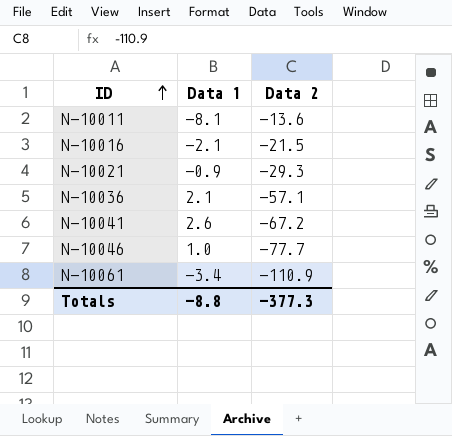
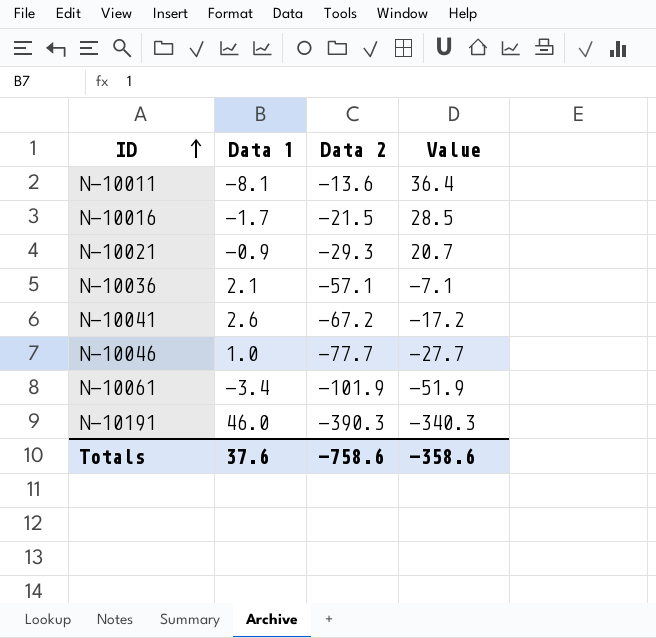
column Value | formula: none -> [Data 2] + 50
N-10016 | Data 1: -2.1 -> -1.7
N-10061 | Data 2: -110.9 -> -101.9
row N-10191: none -> 46.0 | -390.3 | -340.3
Totals | Data 1: -8.8 -> 37.6
Totals | Data 2: -377.3 -> -758.6

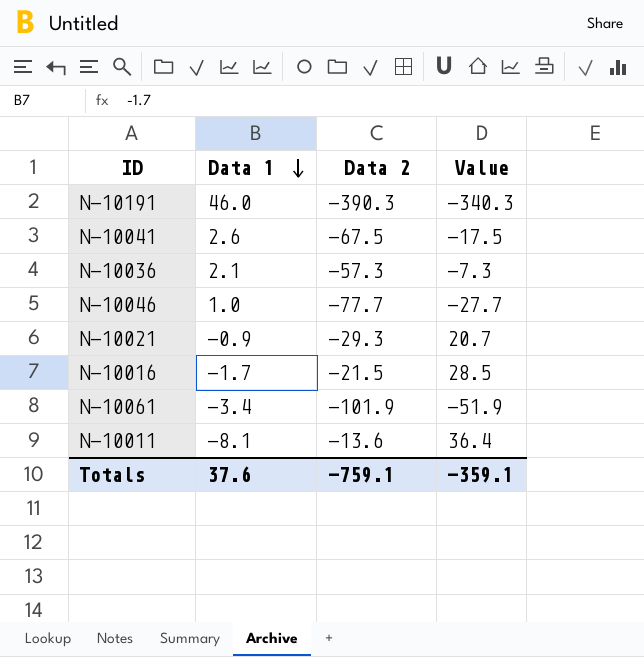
row order: ID ascending -> Data 1 descending
N-10041 | Data 2: -67.2 -> -67.5
N-10041 | Value: -17.2 -> -17.5
N-10036 | Data 2: -57.1 -> -57.3
N-10036 | Value: -7.1 -> -7.3
Totals | Data 2: -758.6 -> -759.1
Totals | Value: -358.6 -> -359.1

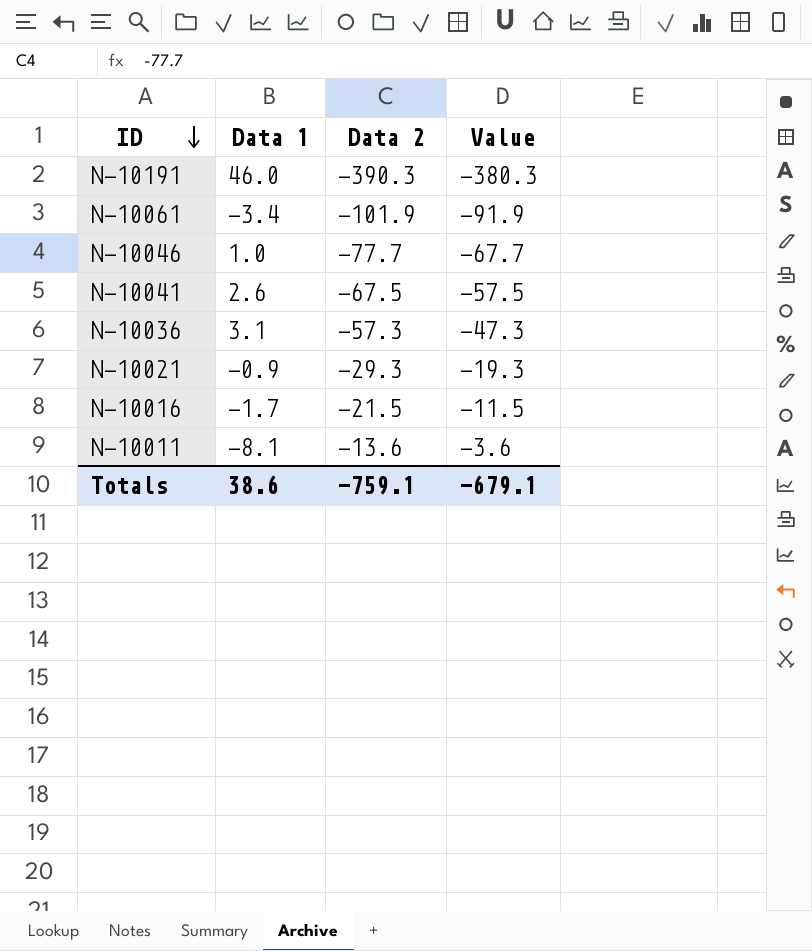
row order: Data 1 descending -> ID descending
column Value | formula: [Data 2] + 50 -> [Data 2] + 10
N-10036 | Data 1: 2.1 -> 3.1
Totals | Data 1: 37.6 -> 38.6
Totals | Value: -359.1 -> -679.1

